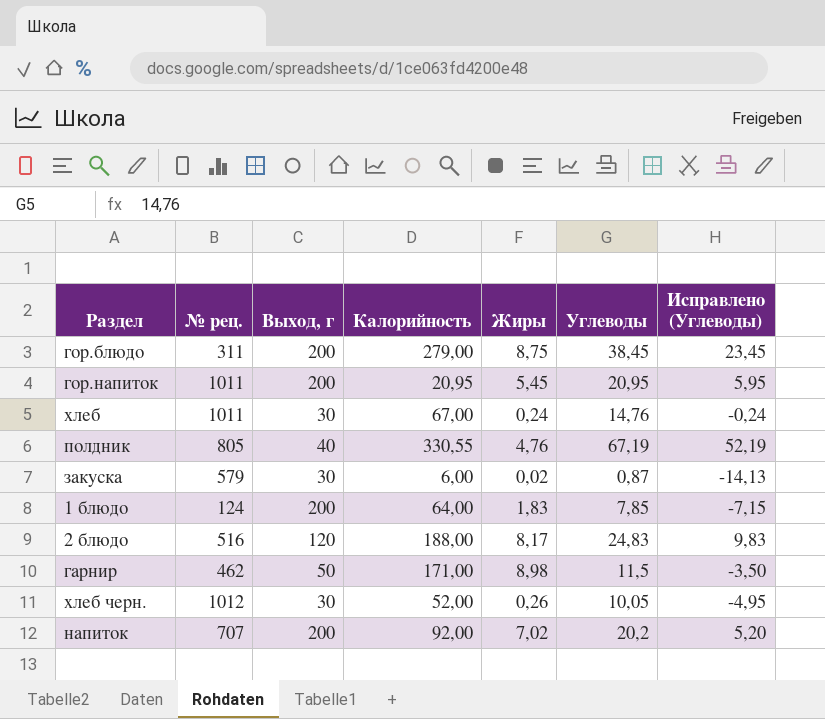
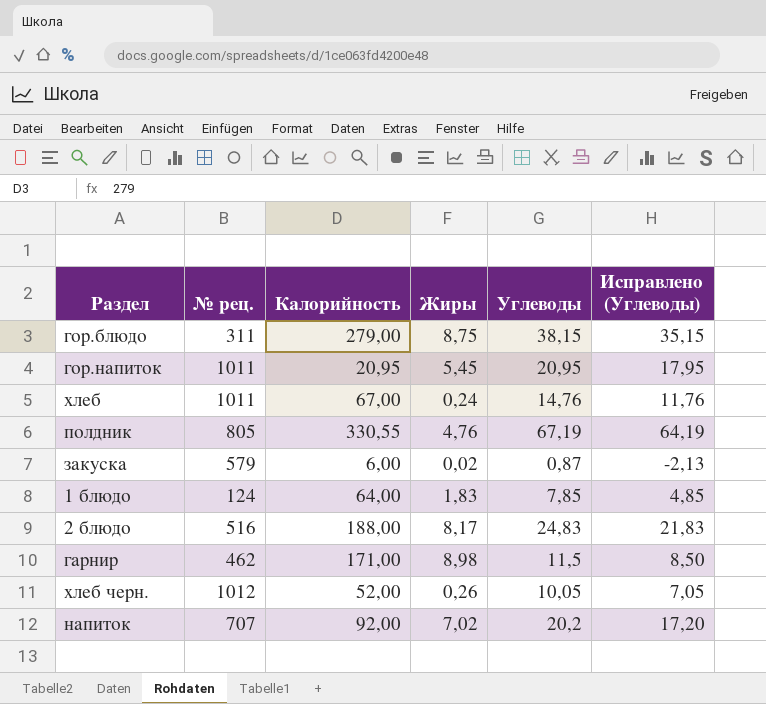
column Выход, г | position: 3 -> none
column Исправлено (Углеводы) | formula: [Углеводы] - 15 -> [Углеводы] - 3
гор.блюдо | Углеводы: 38,45 -> 38,15

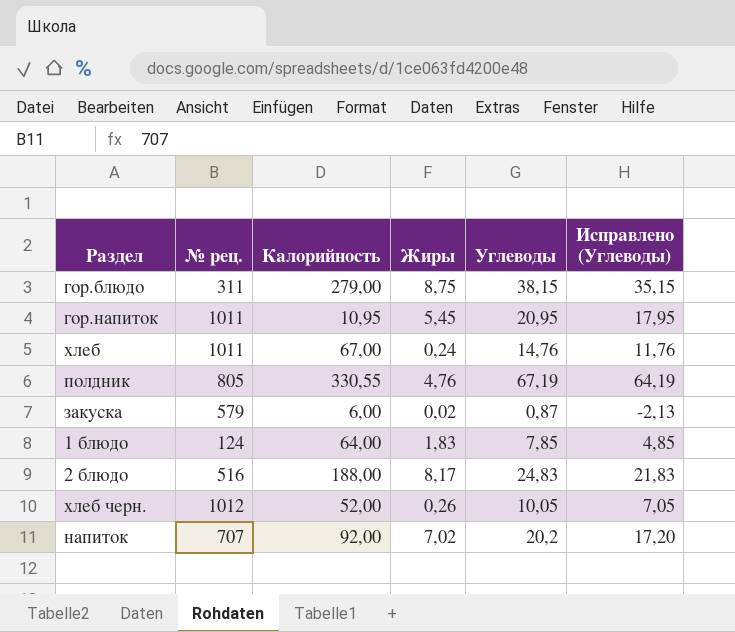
row гарнир: 462 | 171,00 | 8,98 | 11,5 | 8,50 -> none
гор.напиток | Калорийность: 20,95 -> 10,95

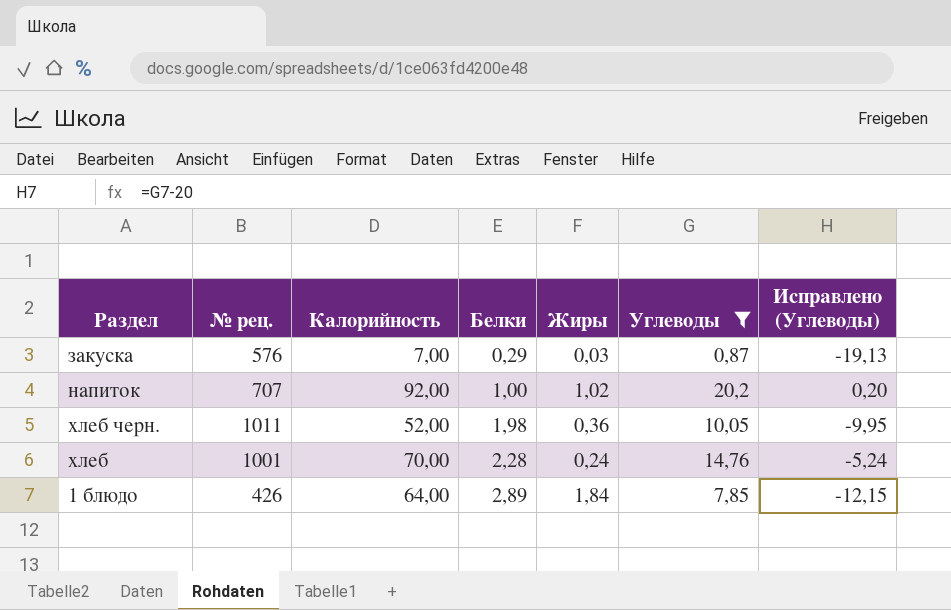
filter: none -> Углеводы <= 20,2
row order: none -> Белки ascending
column Белки | position: none -> 4
column Исправлено (Углеводы) | formula: [Углеводы] - 3 -> [Углеводы] - 20
закуска | № рец.: 579 -> 576
закуска | Калорийность: 6,00 -> 7,00
закуска | Жиры: 0,02 -> 0,03
напиток | Жиры: 7,02 -> 1,02
хлеб черн. | № рец.: 1012 -> 1011
хлеб черн. | Жиры: 0,26 -> 0,36
хлеб | № рец.: 1011 -> 1001
хлеб | Калорийность: 67,00 -> 70,00
1 блюдо | № рец.: 124 -> 426
1 блюдо | Жиры: 1,83 -> 1,84

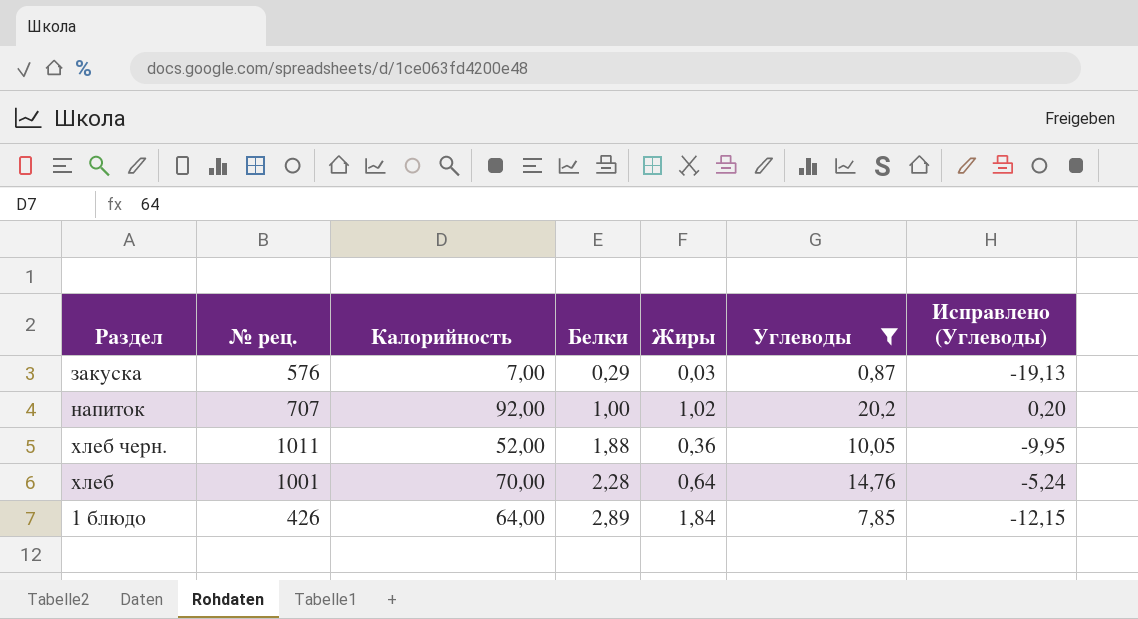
хлеб черн. | Белки: 1,98 -> 1,88
хлеб | Жиры: 0,24 -> 0,64

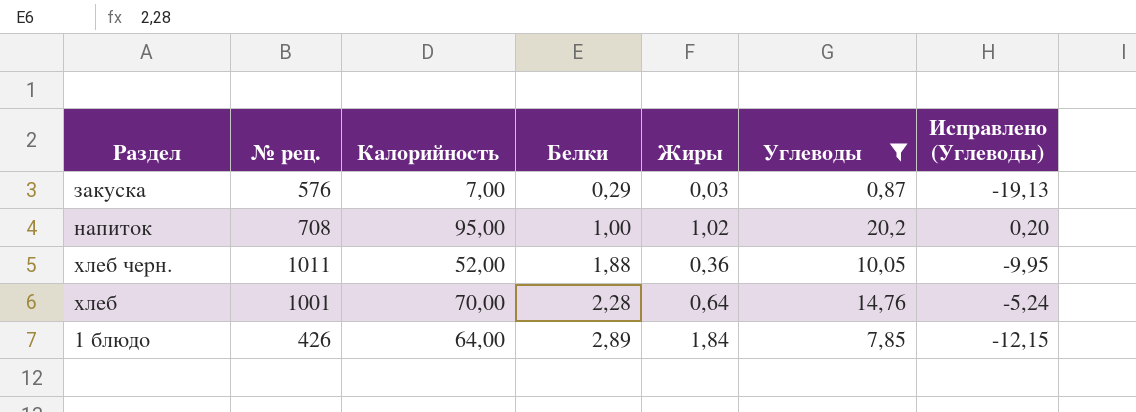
напиток | № рец.: 707 -> 708
напиток | Калорийность: 92,00 -> 95,00

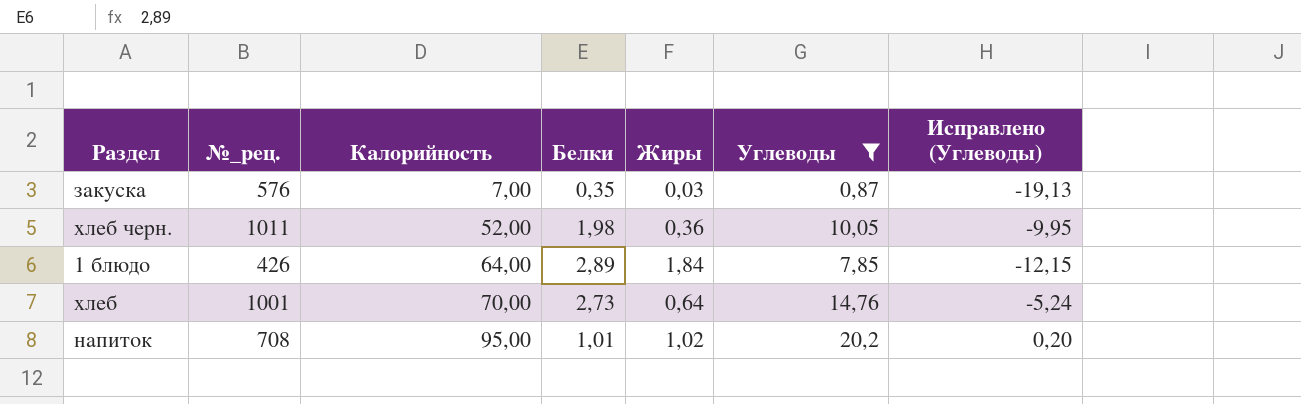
row order: Белки ascending -> Калорийность ascending
column name: № рец. -> №_рец.
закуска | Белки: 0,29 -> 0,35
хлеб черн. | Белки: 1,88 -> 1,98
хлеб | Белки: 2,28 -> 2,73
напиток | Белки: 1,00 -> 1,01

